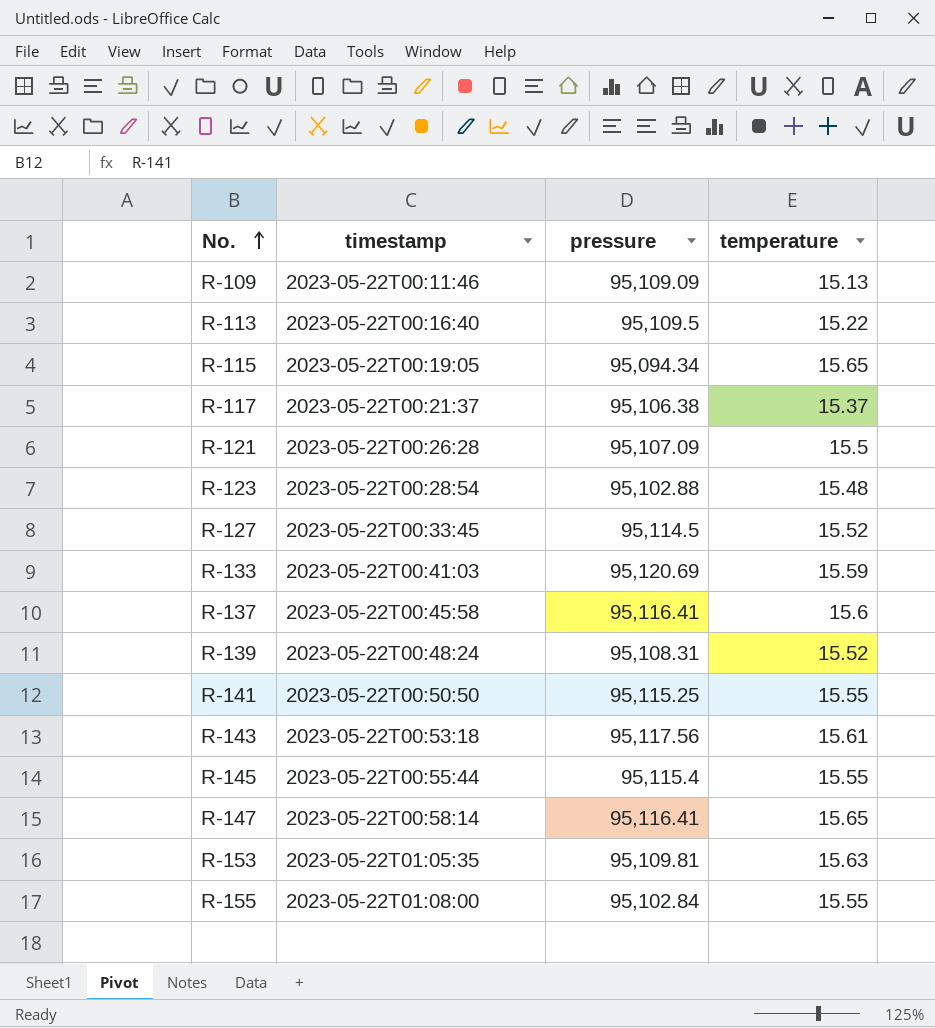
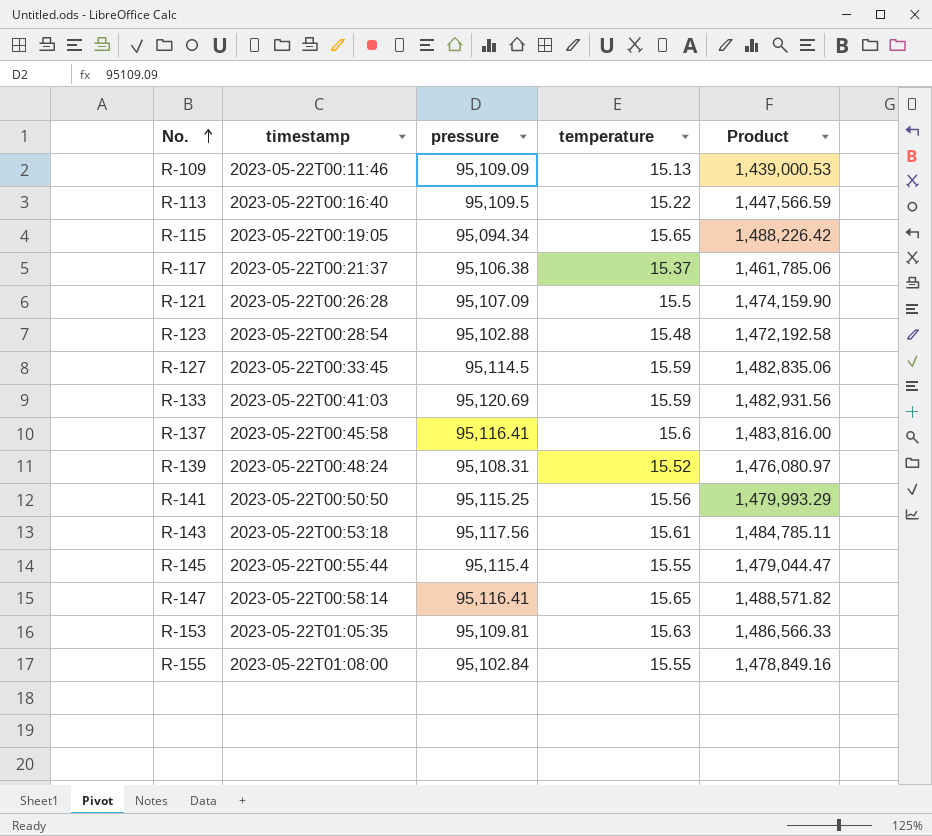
column Product | formula: none -> [pressure] * [temperature]
R-127 | temperature: 15.52 -> 15.59
R-141 | temperature: 15.55 -> 15.56

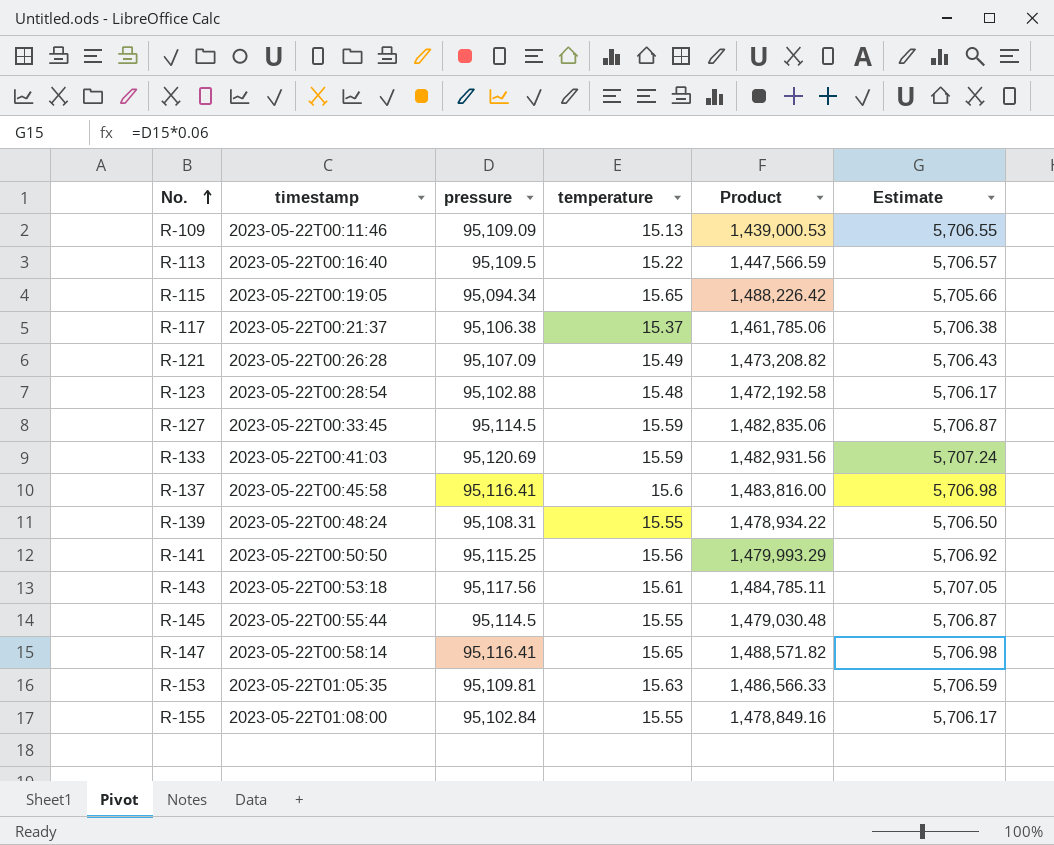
column Estimate | formula: none -> [pressure] * 0.06
R-121 | temperature: 15.5 -> 15.49
R-121 | Product: 1,474,159.90 -> 1,473,208.82
R-139 | temperature: 15.52 -> 15.55
R-139 | Product: 1,476,080.97 -> 1,478,934.22
R-145 | pressure: 95,115.4 -> 95,114.5
R-145 | Product: 1,479,044.47 -> 1,479,030.48

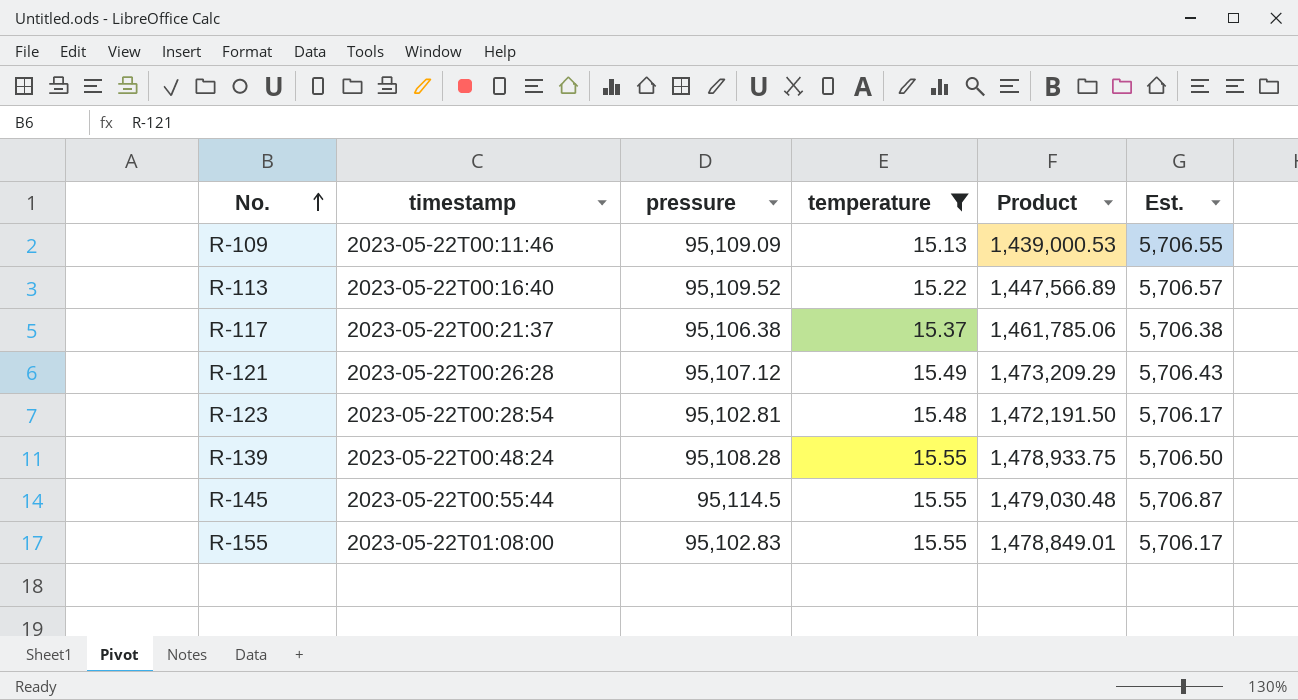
filter: none -> temperature <= 15.55
column name: Estimate -> Est.
R-113 | pressure: 95,109.5 -> 95,109.52
R-113 | Product: 1,447,566.59 -> 1,447,566.89
R-121 | pressure: 95,107.09 -> 95,107.12
R-121 | Product: 1,473,208.82 -> 1,473,209.29
R-123 | pressure: 95,102.88 -> 95,102.81
R-123 | Product: 1,472,192.58 -> 1,472,191.50
R-139 | pressure: 95,108.31 -> 95,108.28
R-139 | Product: 1,478,934.22 -> 1,478,933.75
R-155 | pressure: 95,102.84 -> 95,102.83
R-155 | Product: 1,478,849.16 -> 1,478,849.01

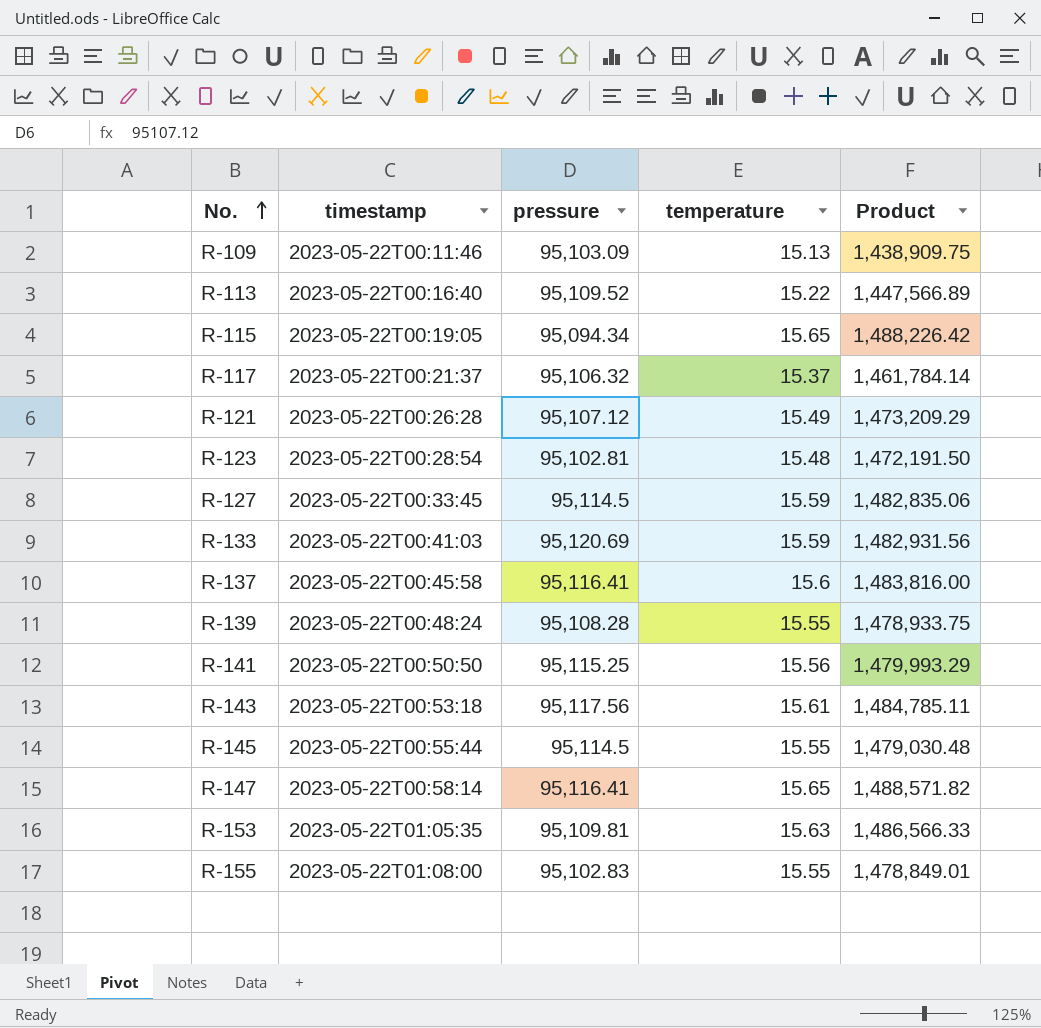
filter: temperature <= 15.55 -> none
column Est. | formula: [pressure] * 0.06 -> none
R-109 | pressure: 95,109.09 -> 95,103.09
R-109 | Product: 1,439,000.53 -> 1,438,909.75
R-117 | pressure: 95,106.38 -> 95,106.32
R-117 | Product: 1,461,785.06 -> 1,461,784.14

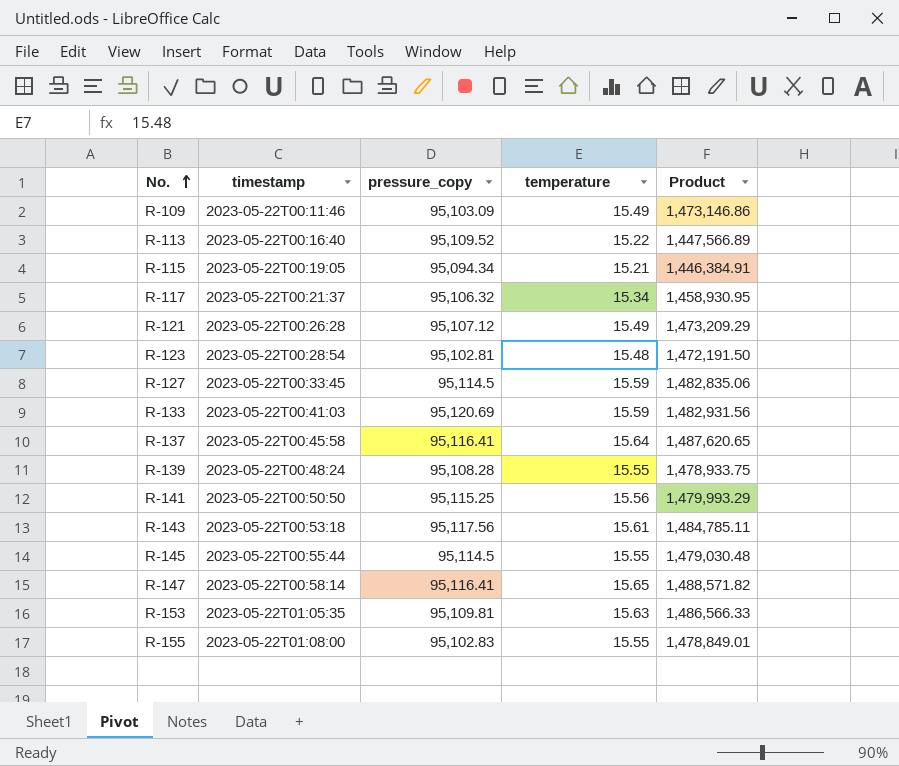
column name: pressure -> pressure_copy
R-109 | temperature: 15.13 -> 15.49
R-109 | Product: 1,438,909.75 -> 1,473,146.86
R-115 | temperature: 15.65 -> 15.21
R-115 | Product: 1,488,226.42 -> 1,446,384.91
R-117 | temperature: 15.37 -> 15.34
R-117 | Product: 1,461,784.14 -> 1,458,930.95
R-137 | temperature: 15.6 -> 15.64
R-137 | Product: 1,483,816.00 -> 1,487,620.65

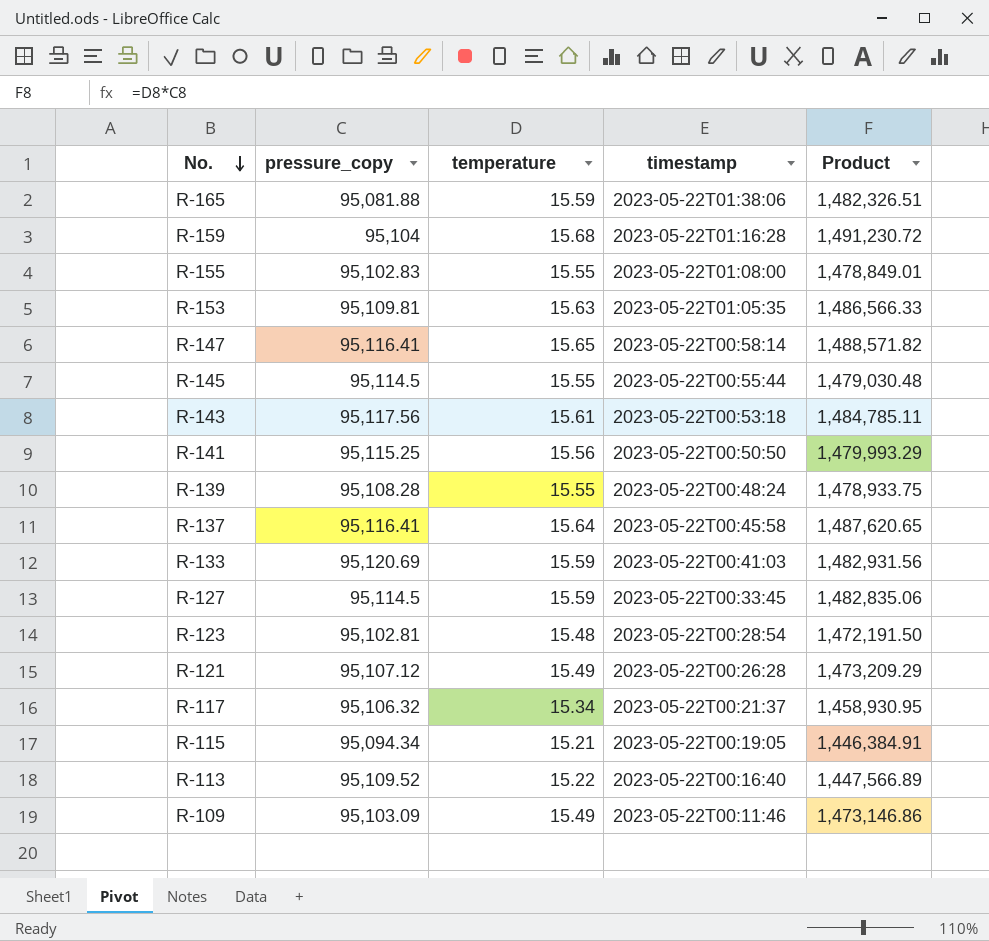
row order: No. ascending -> No. descending
column timestamp | position: 2 -> 4
row R-165: none -> 95,081.88 | 15.59 | 2023-05-22T01:38:06 | 1,482,326.51
row R-159: none -> 95,104 | 15.68 | 2023-05-22T01:16:28 | 1,491,230.72

